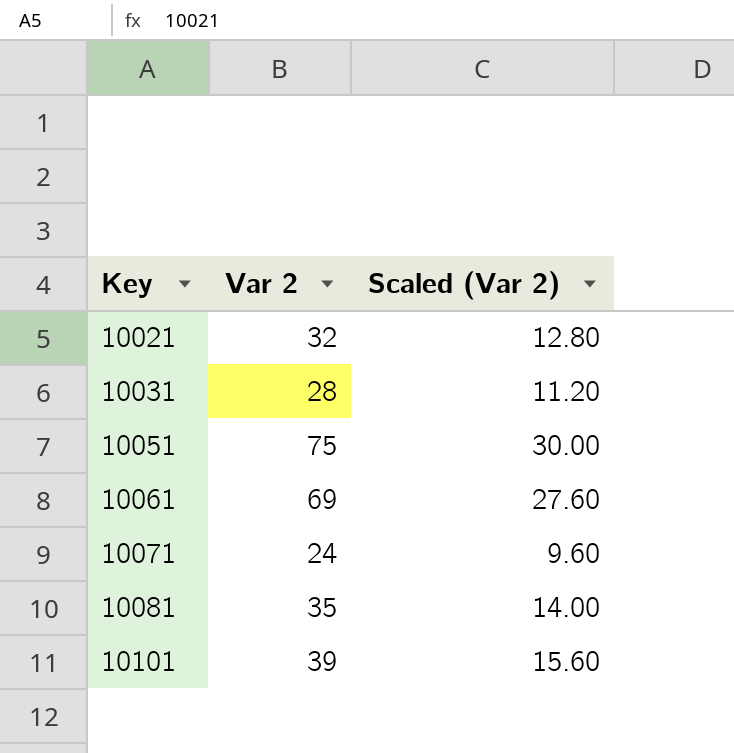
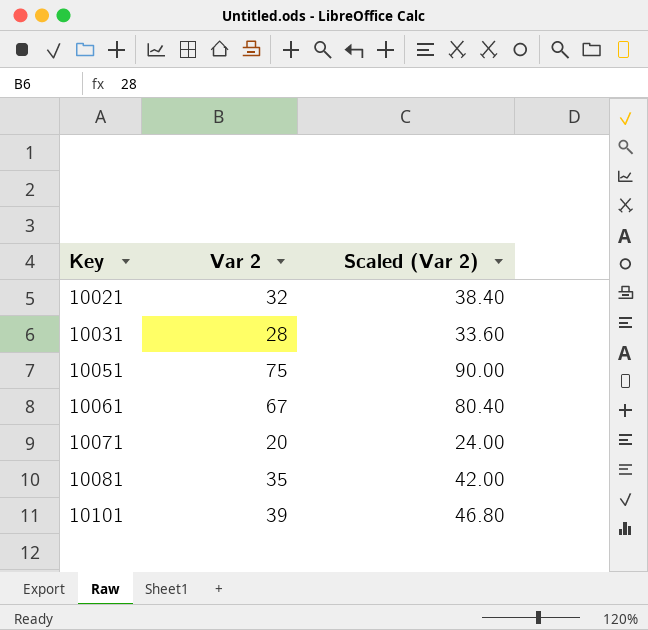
column Scaled (Var 2) | formula: [Var 2] * 0.4 -> [Var 2] * 1.2
10061 | Var 2: 69 -> 67
10071 | Var 2: 24 -> 20

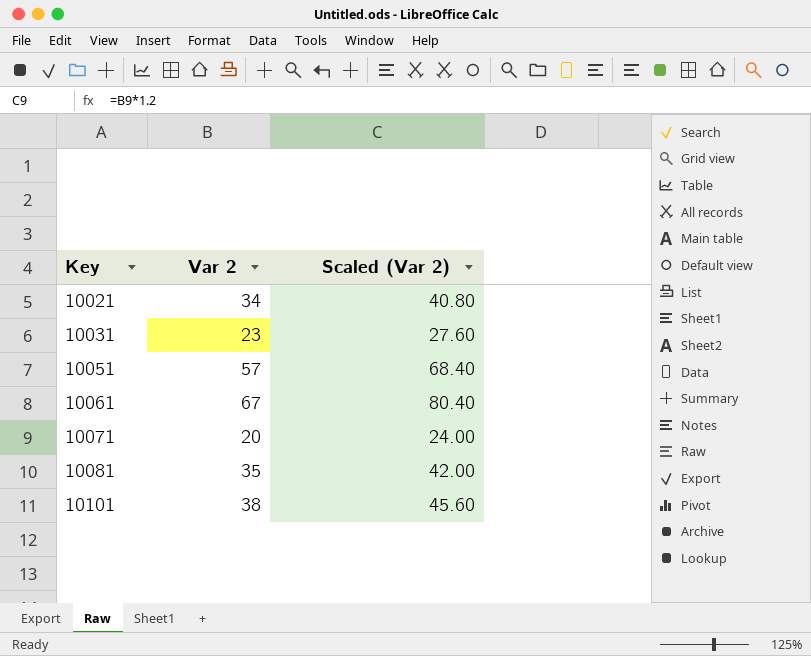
10021 | Var 2: 32 -> 34
10021 | Scaled (Var 2): 38.40 -> 40.80
10031 | Var 2: 28 -> 23
10031 | Scaled (Var 2): 33.60 -> 27.60
10051 | Var 2: 75 -> 57
10051 | Scaled (Var 2): 90.00 -> 68.40
10101 | Var 2: 39 -> 38
10101 | Scaled (Var 2): 46.80 -> 45.60

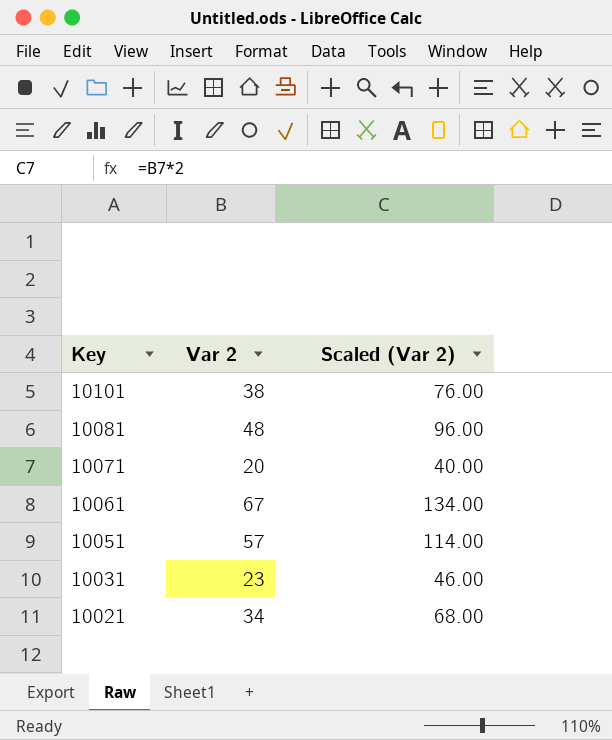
row order: Key ascending -> Key descending
column Scaled (Var 2) | formula: [Var 2] * 1.2 -> [Var 2] * 2
10081 | Var 2: 35 -> 48

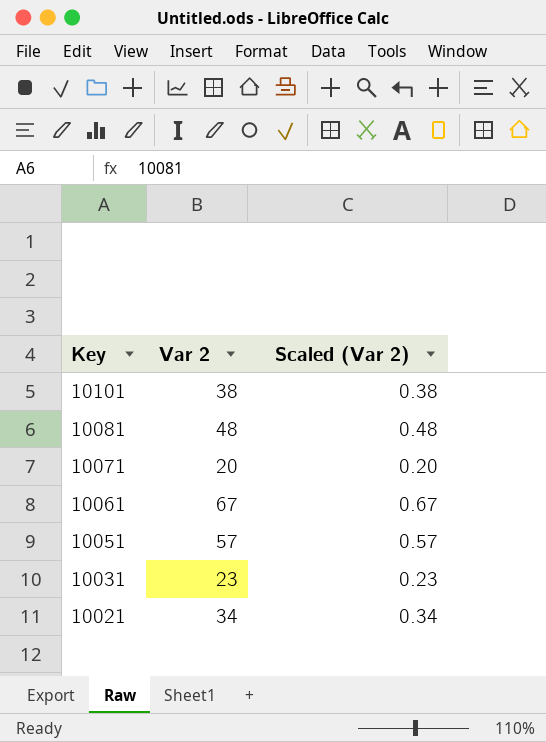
column Scaled (Var 2) | formula: [Var 2] * 2 -> [Var 2] * 0.01

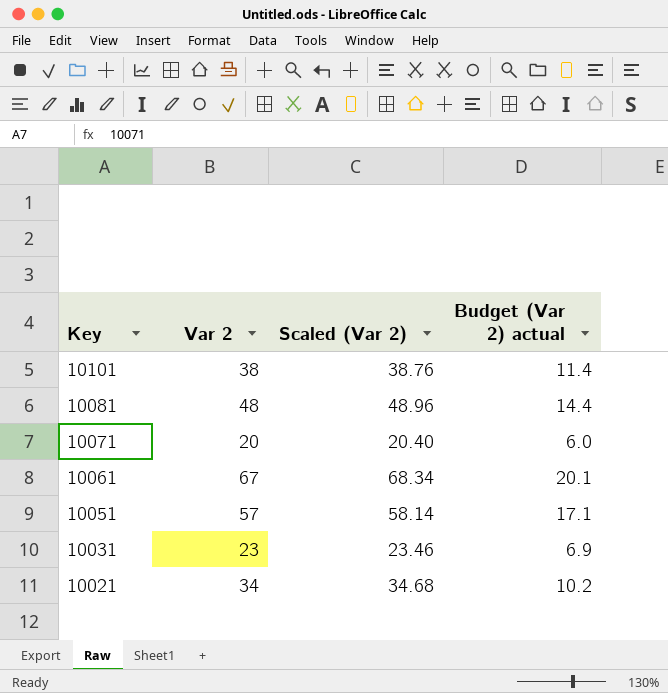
column Scaled (Var 2) | formula: [Var 2] * 0.01 -> [Var 2] * 1.02
column Budget (Var 2) actual | formula: none -> [Var 2] * 0.3

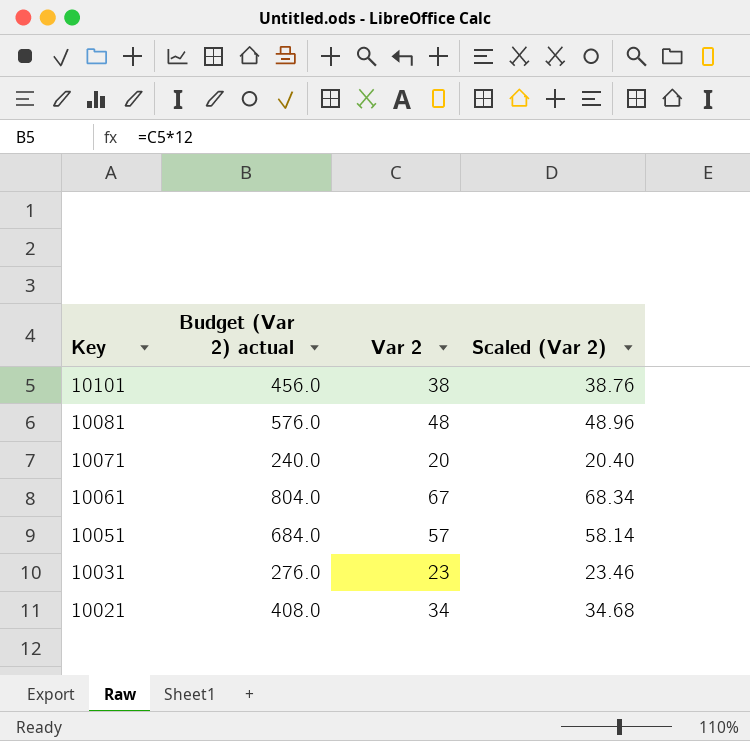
column Budget (Var 2) actual | formula: [Var 2] * 0.3 -> [Var 2] * 12
column Budget (Var 2) actual | position: 4 -> 2

